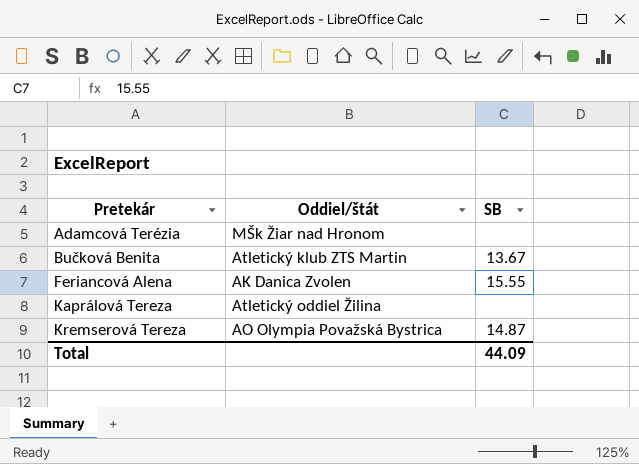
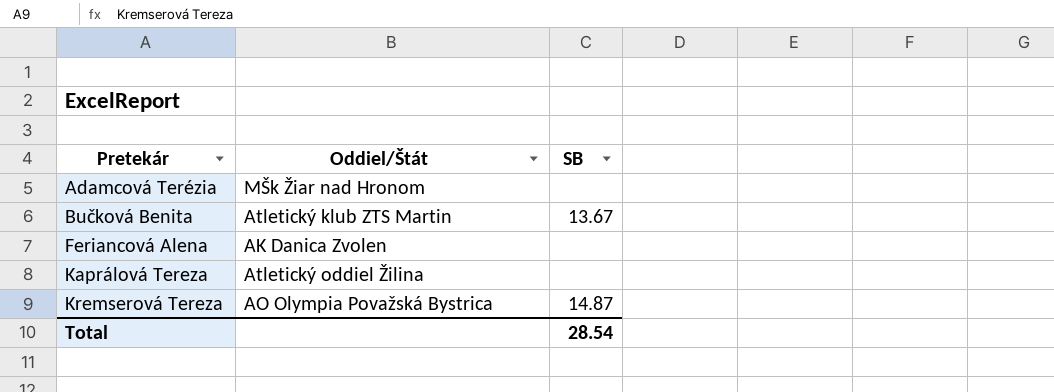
column name: Oddiel/štát -> Oddiel/Štát
Feriancová Alena | SB: 15.55 -> none
Total | SB: 44.09 -> 28.54

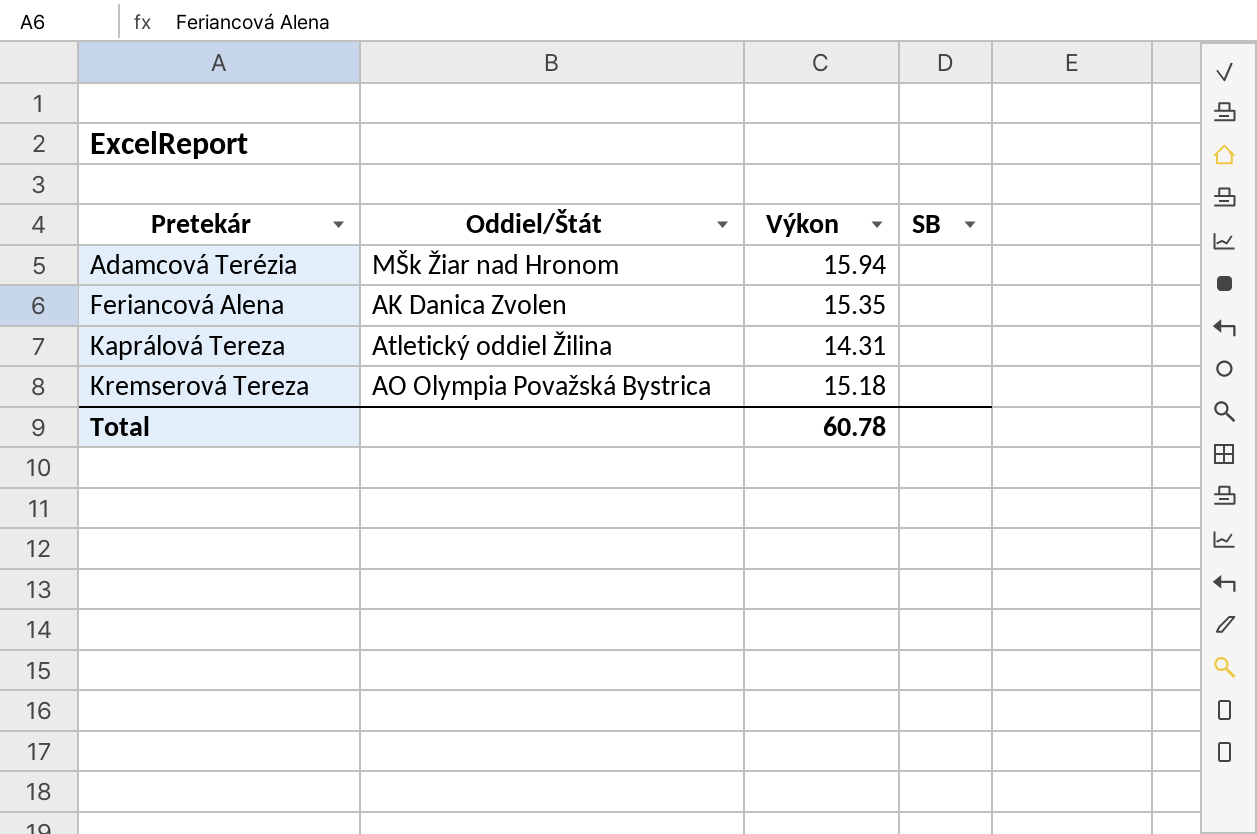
column Výkon | position: none -> 3
row Bučková Benita: Atletický klub ZTS Martin | 13.67 -> none
Kremserová Tereza | SB: 14.87 -> none
Total | SB: 28.54 -> none

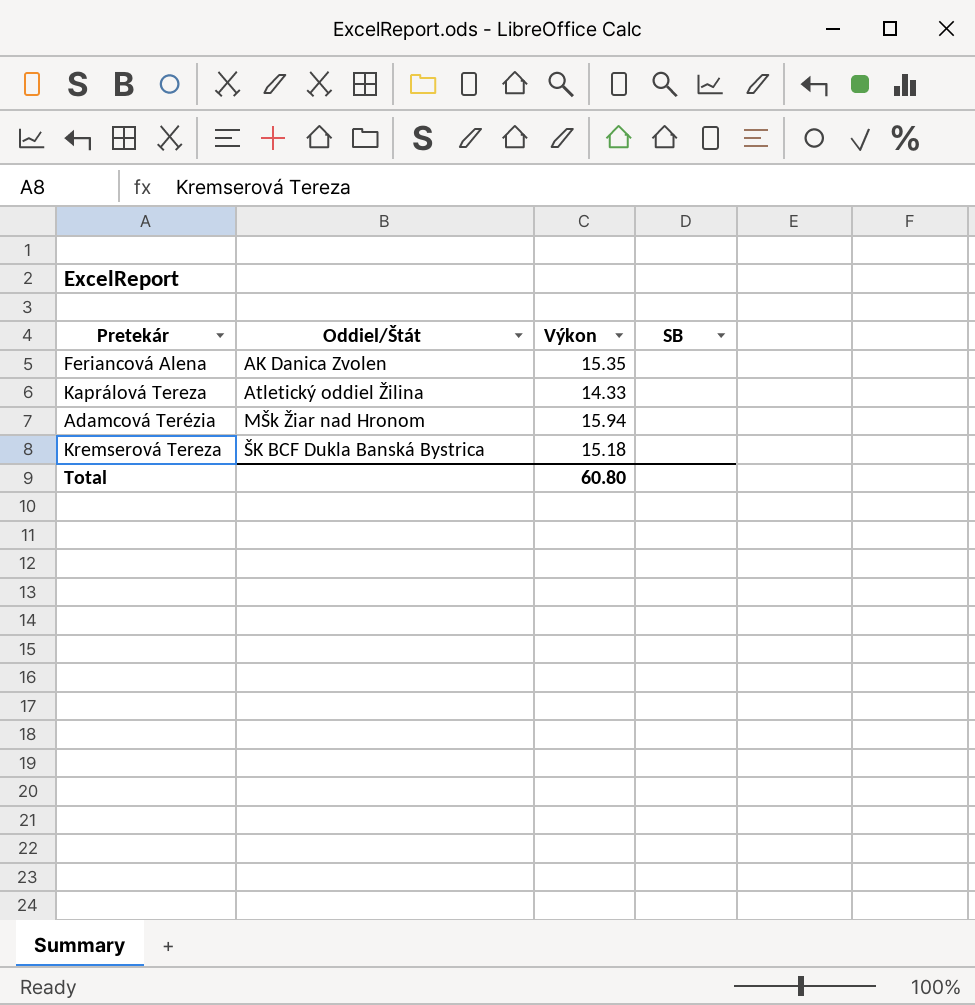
row order: Pretekár ascending -> Oddiel/Štát ascending
Kaprálová Tereza | Výkon: 14.31 -> 14.33
Kremserová Tereza | Oddiel/Štát: AO Olympia Považská Bystrica -> ŠK BCF Dukla Banská Bystrica
Total | Výkon: 60.78 -> 60.80

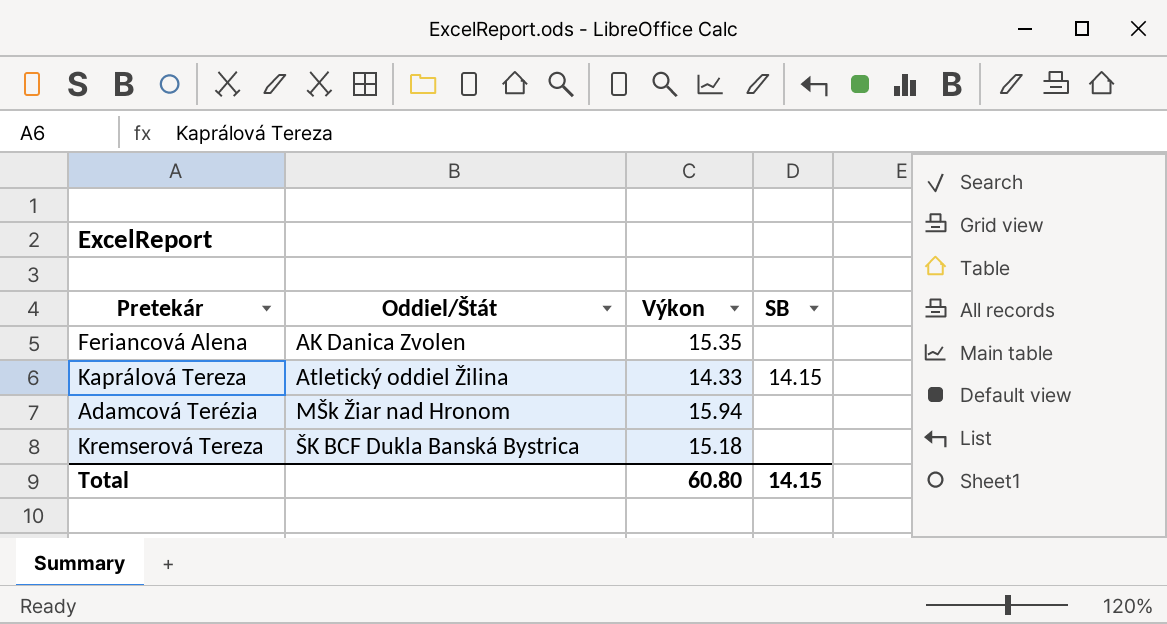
Kaprálová Tereza | SB: none -> 14.15
Total | SB: none -> 14.15

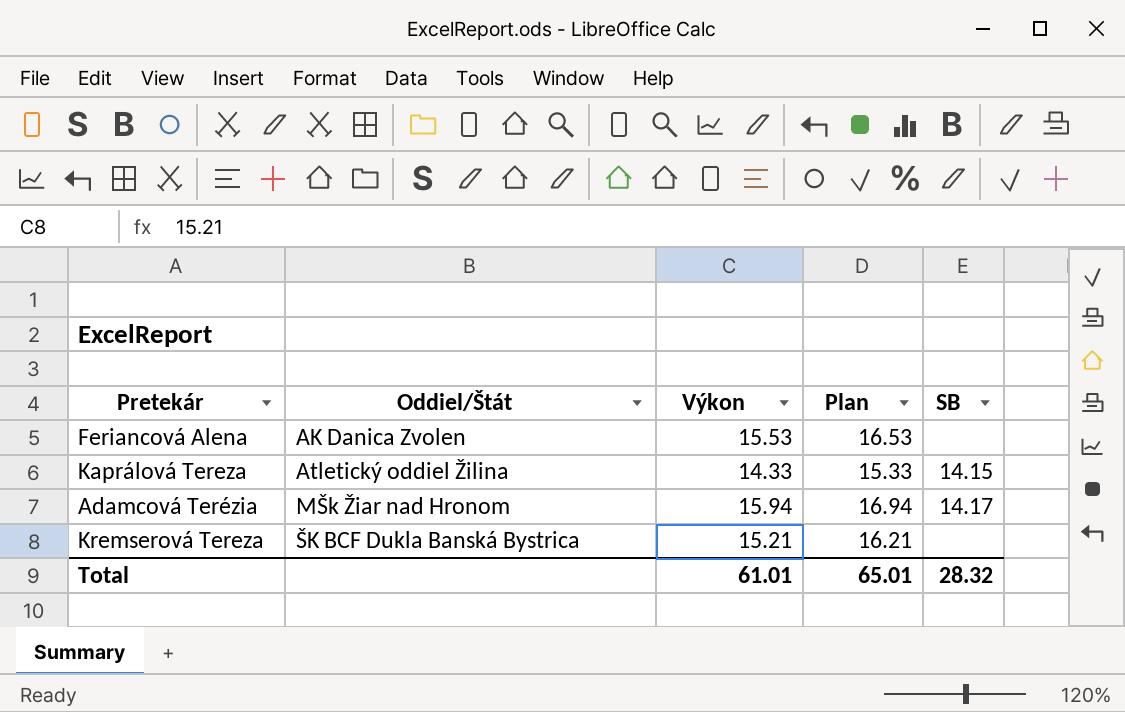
column Plan | formula: none -> [Výkon] + 1
Feriancová Alena | Výkon: 15.35 -> 15.53
Adamcová Terézia | SB: none -> 14.17
Kremserová Tereza | Výkon: 15.18 -> 15.21
Total | Výkon: 60.80 -> 61.01
Total | SB: 14.15 -> 28.32

